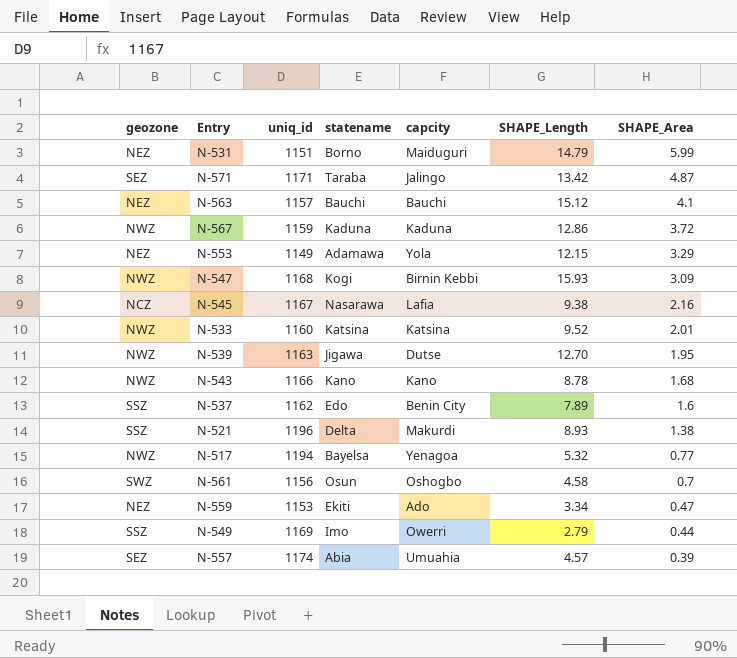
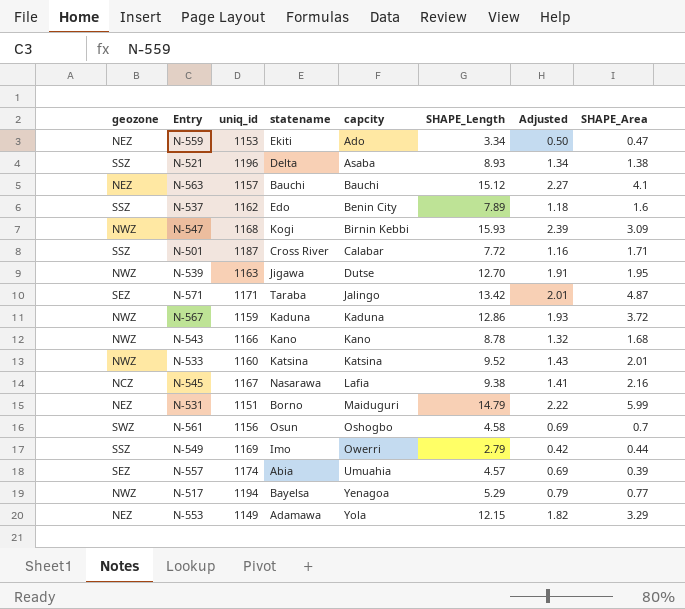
row order: SHAPE_Area descending -> capcity ascending
column Adjusted | formula: none -> [SHAPE_Length] * 0.15
N-521 | capcity: Makurdi -> Asaba
row N-501: none -> SSZ | 1187 | Cross River | Calabar | 7.72 | 1.16 | 1.71
N-517 | SHAPE_Length: 5.32 -> 5.29

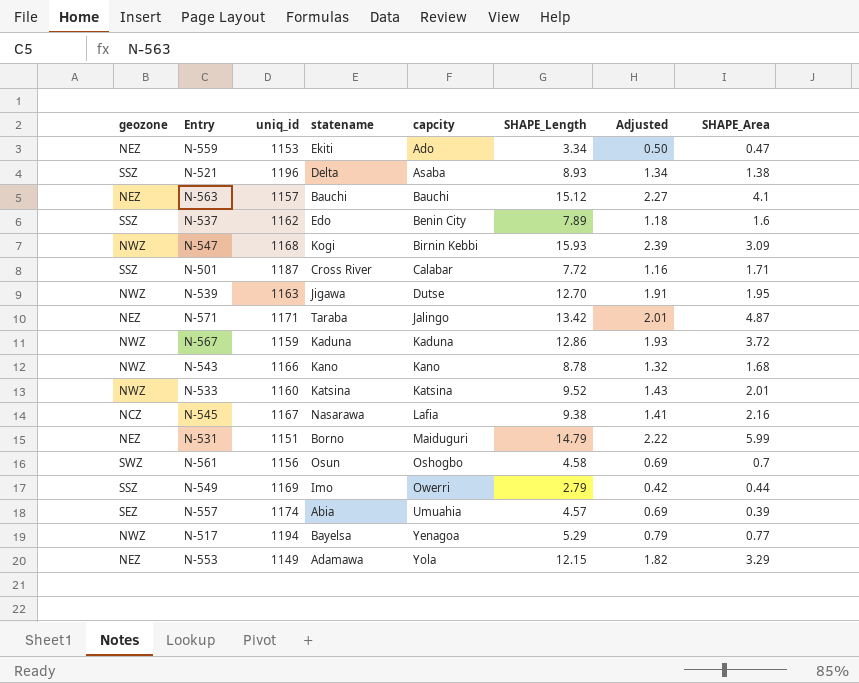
N-571 | geozone: SEZ -> NEZ

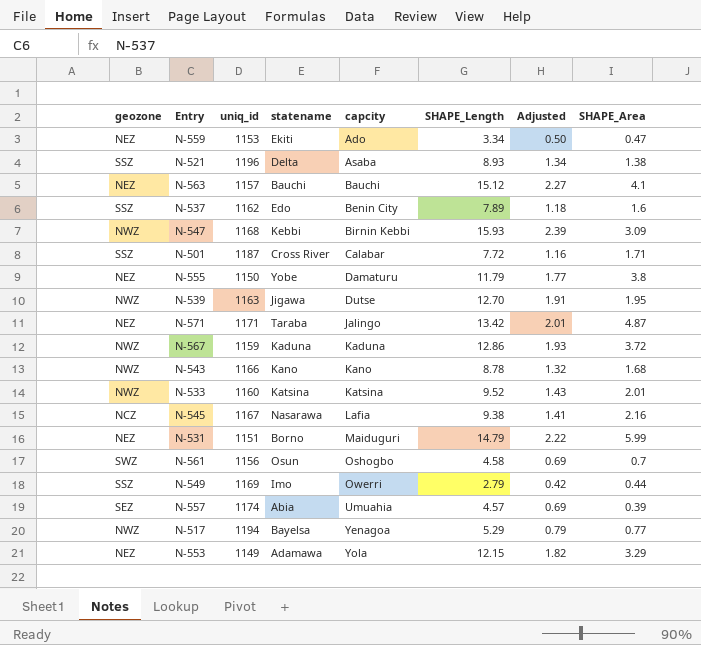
N-547 | statename: Kogi -> Kebbi
row N-555: none -> NEZ | 1150 | Yobe | Damaturu | 11.79 | 1.77 | 3.8

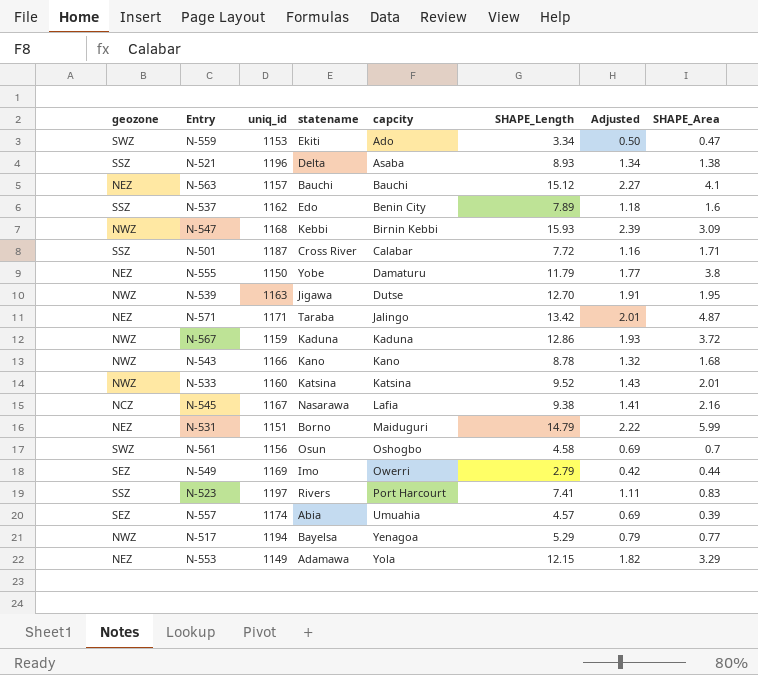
N-559 | geozone: NEZ -> SWZ
N-549 | geozone: SSZ -> SEZ
row N-523: none -> SSZ | 1197 | Rivers | Port Harcourt | 7.41 | 1.11 | 0.83

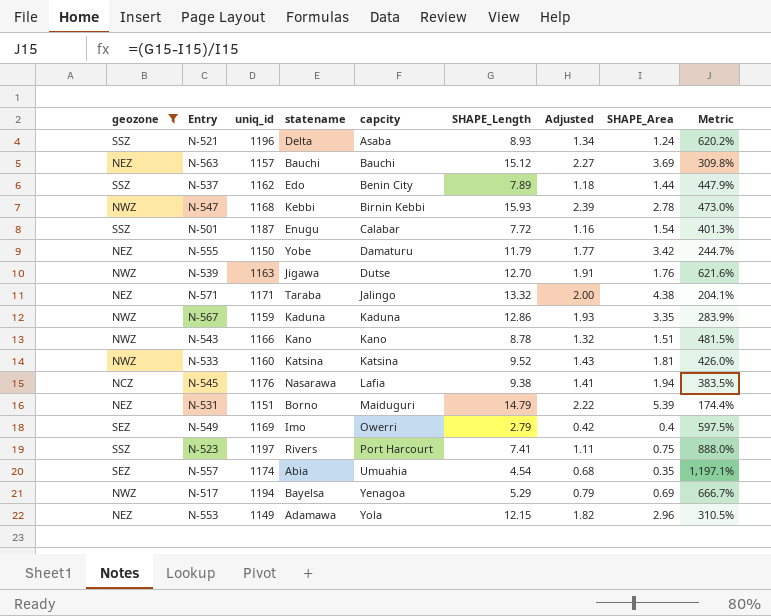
filter: none -> geozone != SWZ
column Metric | formula: none -> ([SHAPE_Length] - [SHAPE_Area]) / [SHAPE_Area]
N-521 | SHAPE_Area: 1.38 -> 1.24
N-563 | SHAPE_Area: 4.1 -> 3.69
N-537 | SHAPE_Area: 1.6 -> 1.44
N-547 | SHAPE_Area: 3.09 -> 2.78
N-501 | statename: Cross River -> Enugu
N-501 | SHAPE_Area: 1.71 -> 1.54
N-555 | SHAPE_Area: 3.8 -> 3.42
N-539 | SHAPE_Area: 1.95 -> 1.76
N-571 | SHAPE_Length: 13.42 -> 13.32
N-571 | Adjusted: 2.01 -> 2.00
N-571 | SHAPE_Area: 4.87 -> 4.38
N-567 | SHAPE_Area: 3.72 -> 3.35
N-543 | SHAPE_Area: 1.68 -> 1.51
N-533 | SHAPE_Area: 2.01 -> 1.81
N-545 | uniq_id: 1167 -> 1176
N-545 | SHAPE_Area: 2.16 -> 1.94
N-531 | SHAPE_Area: 5.99 -> 5.39
N-549 | SHAPE_Area: 0.44 -> 0.4
N-523 | SHAPE_Area: 0.83 -> 0.75
N-557 | SHAPE_Length: 4.57 -> 4.54
N-557 | Adjusted: 0.69 -> 0.68
N-557 | SHAPE_Area: 0.39 -> 0.35
N-517 | SHAPE_Area: 0.77 -> 0.69
N-553 | SHAPE_Area: 3.29 -> 2.96

